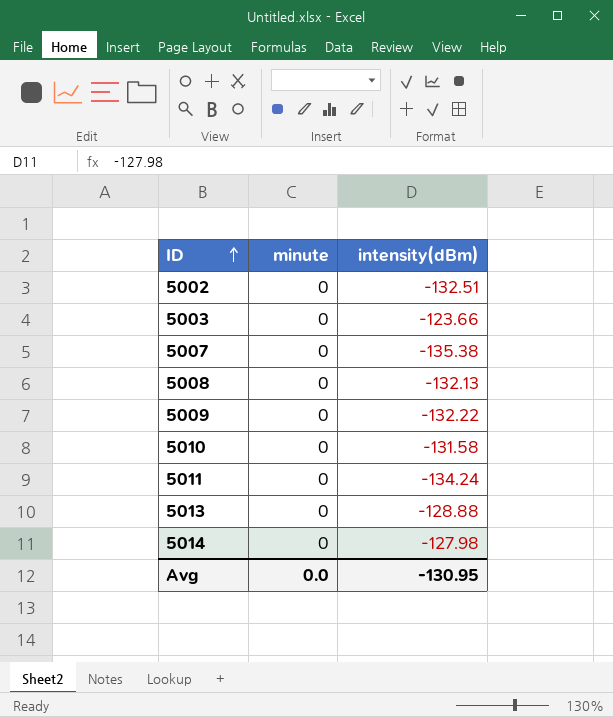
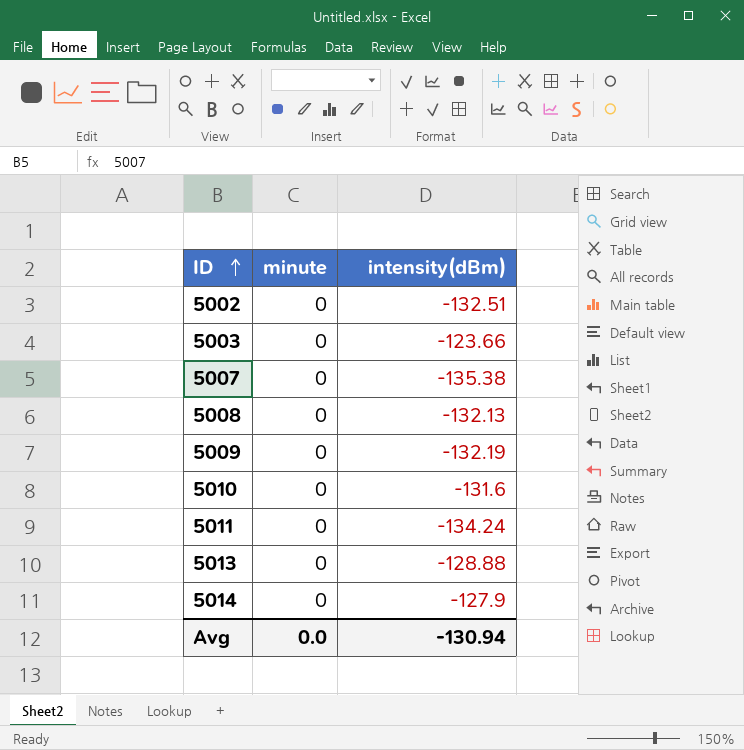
5009 | intensity(dBm): -132.22 -> -132.19
5010 | intensity(dBm): -131.58 -> -131.6
5014 | intensity(dBm): -127.98 -> -127.9
Avg | intensity(dBm): -130.95 -> -130.94

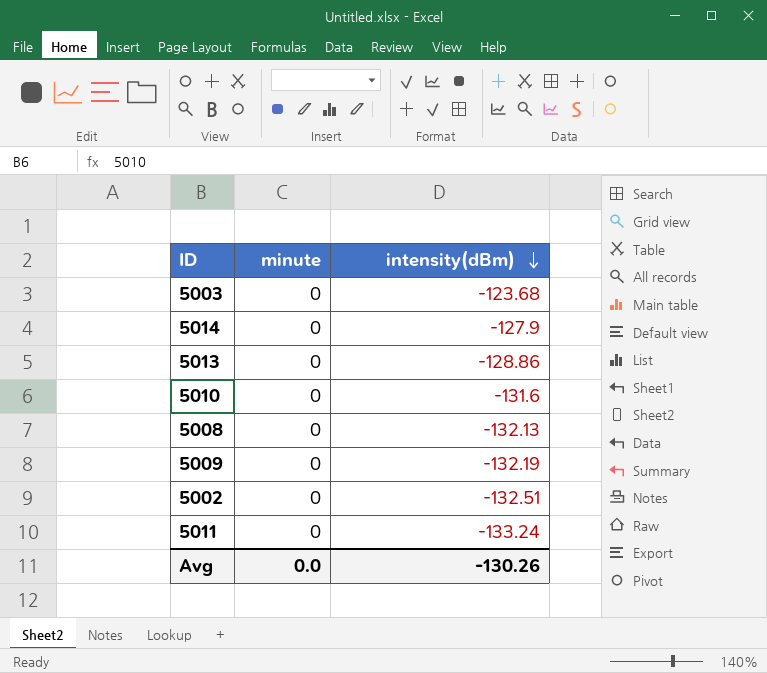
row order: ID ascending -> intensity(dBm) descending
row 5007: 0 | -135.38 -> none
5003 | intensity(dBm): -123.66 -> -123.68
5013 | intensity(dBm): -128.88 -> -128.86
5011 | intensity(dBm): -134.24 -> -133.24
Avg | intensity(dBm): -130.94 -> -130.26

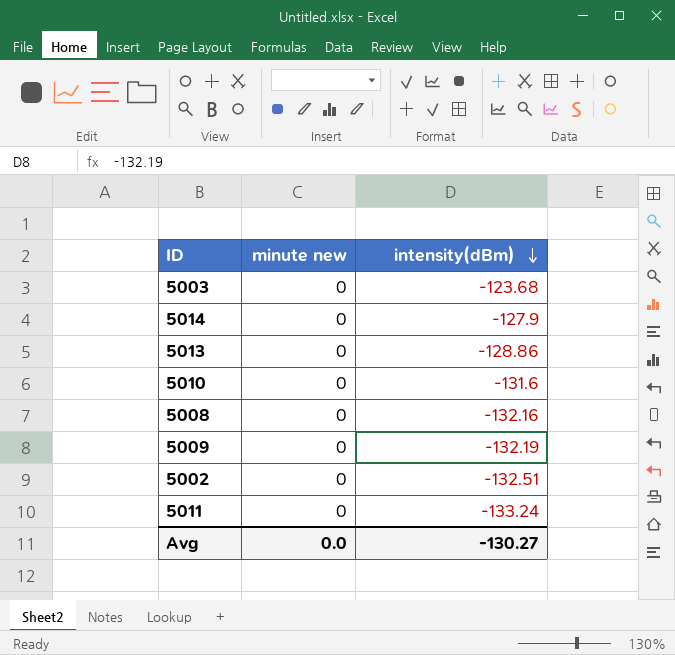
column name: minute -> minute new
5008 | intensity(dBm): -132.13 -> -132.16
Avg | intensity(dBm): -130.26 -> -130.27

